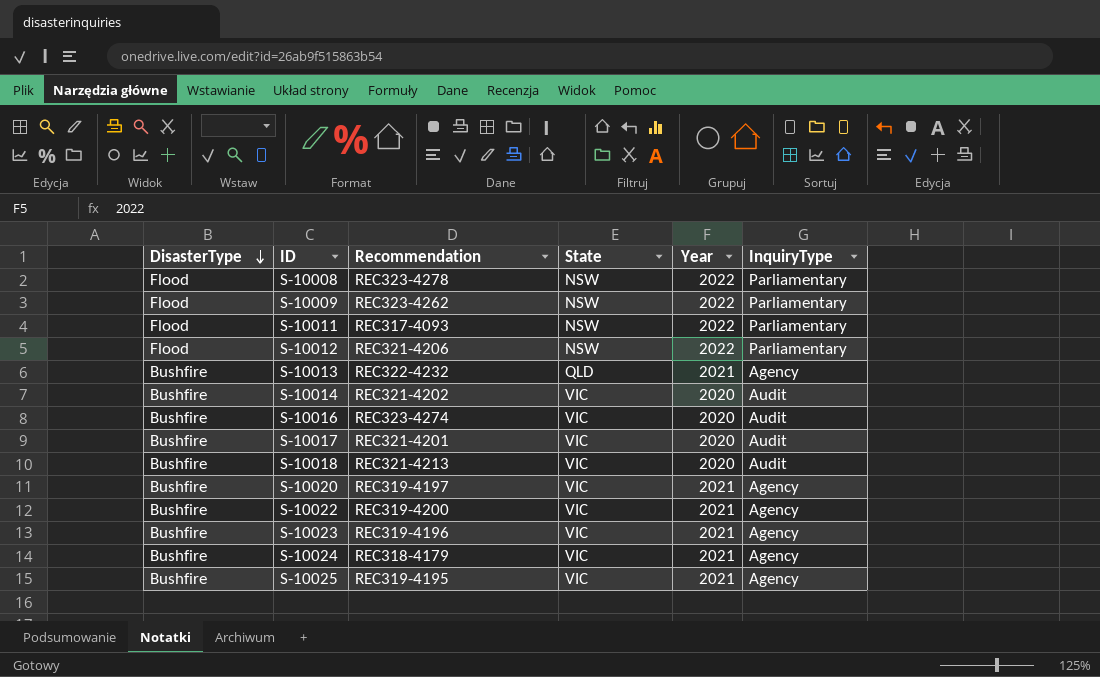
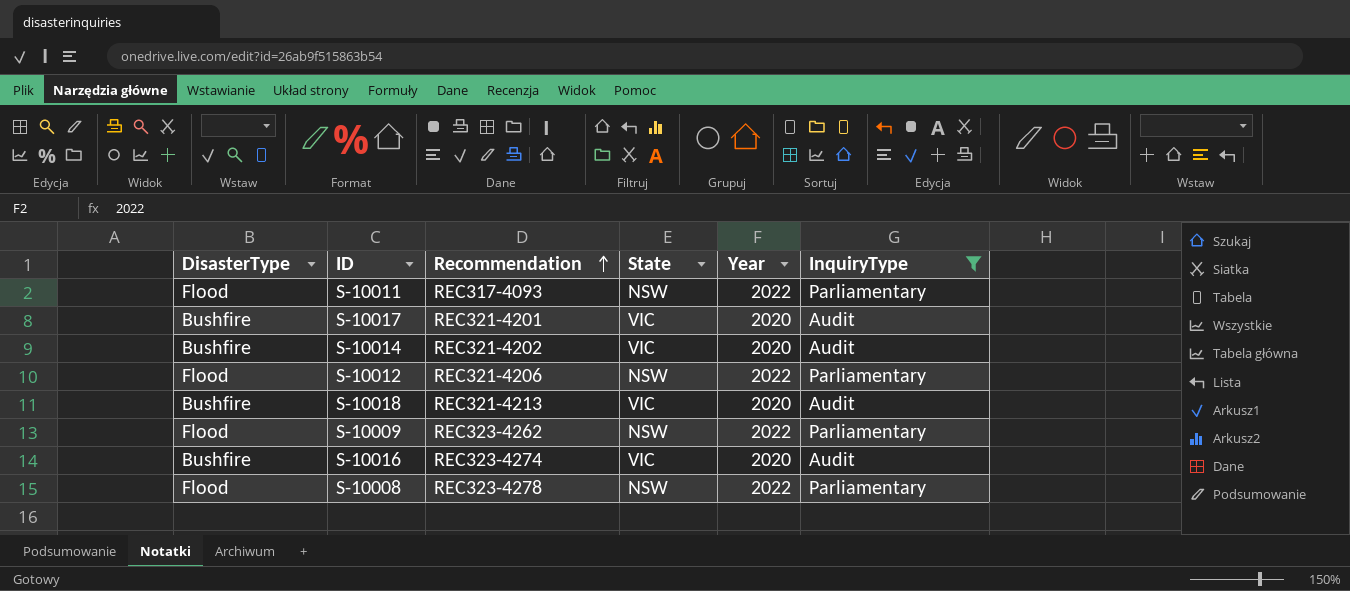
filter: none -> InquiryType != Agency
row order: DisasterType descending -> Recommendation ascending

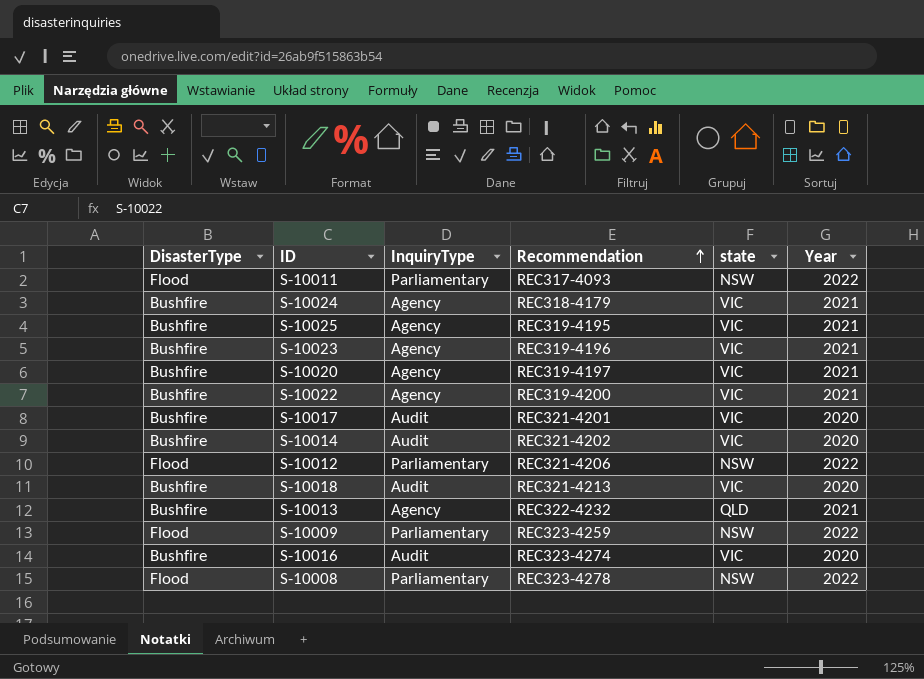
filter: InquiryType != Agency -> none
column InquiryType | position: 6 -> 3
column name: State -> state
S-10009 | Recommendation: REC323-4262 -> REC323-4259

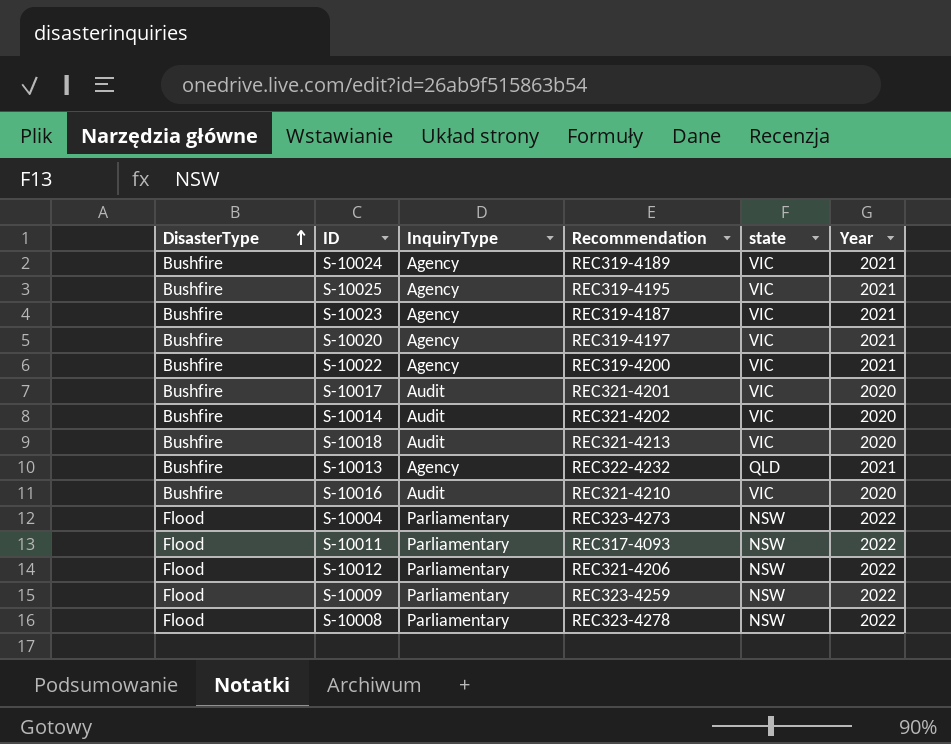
row order: Recommendation ascending -> DisasterType ascending
S-10024 | Recommendation: REC318-4179 -> REC319-4189
S-10023 | Recommendation: REC319-4196 -> REC319-4187
S-10016 | Recommendation: REC323-4274 -> REC321-4210
row S-10004: none -> Flood | Parliamentary | REC323-4273 | NSW | 2022

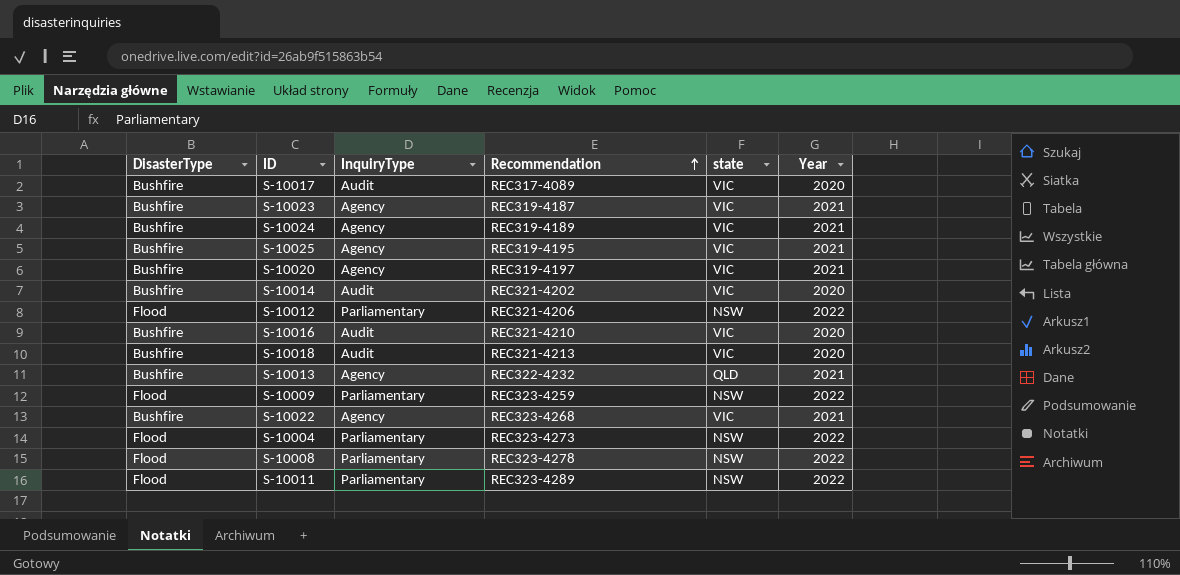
row order: DisasterType ascending -> Recommendation ascending
S-10017 | Recommendation: REC321-4201 -> REC317-4089
S-10022 | Recommendation: REC319-4200 -> REC323-4268
S-10011 | Recommendation: REC317-4093 -> REC323-4289

